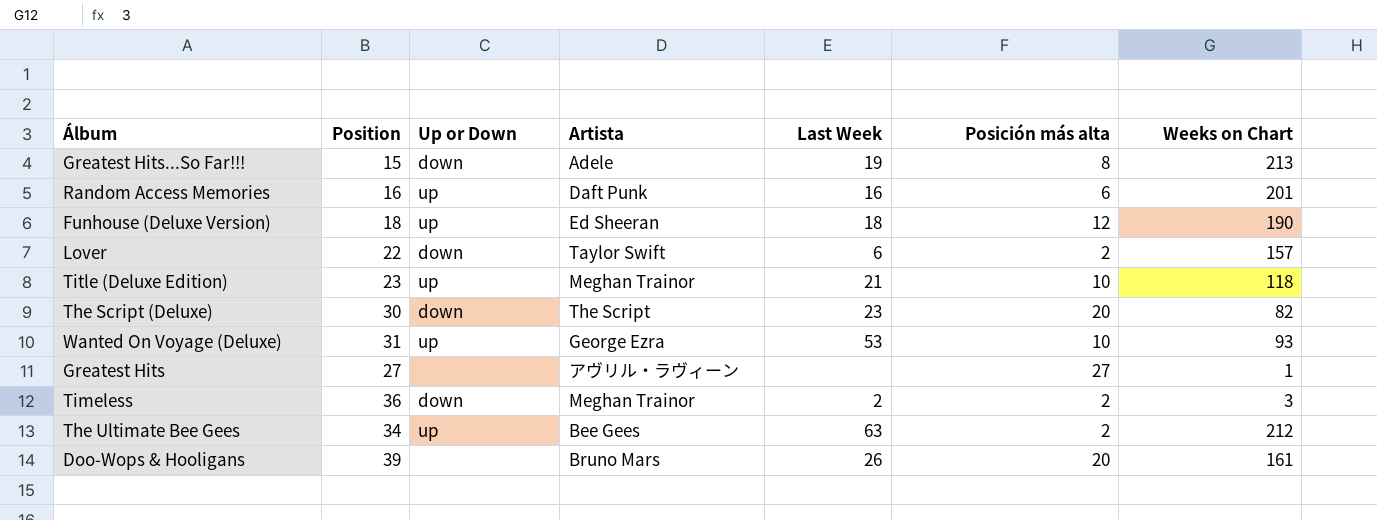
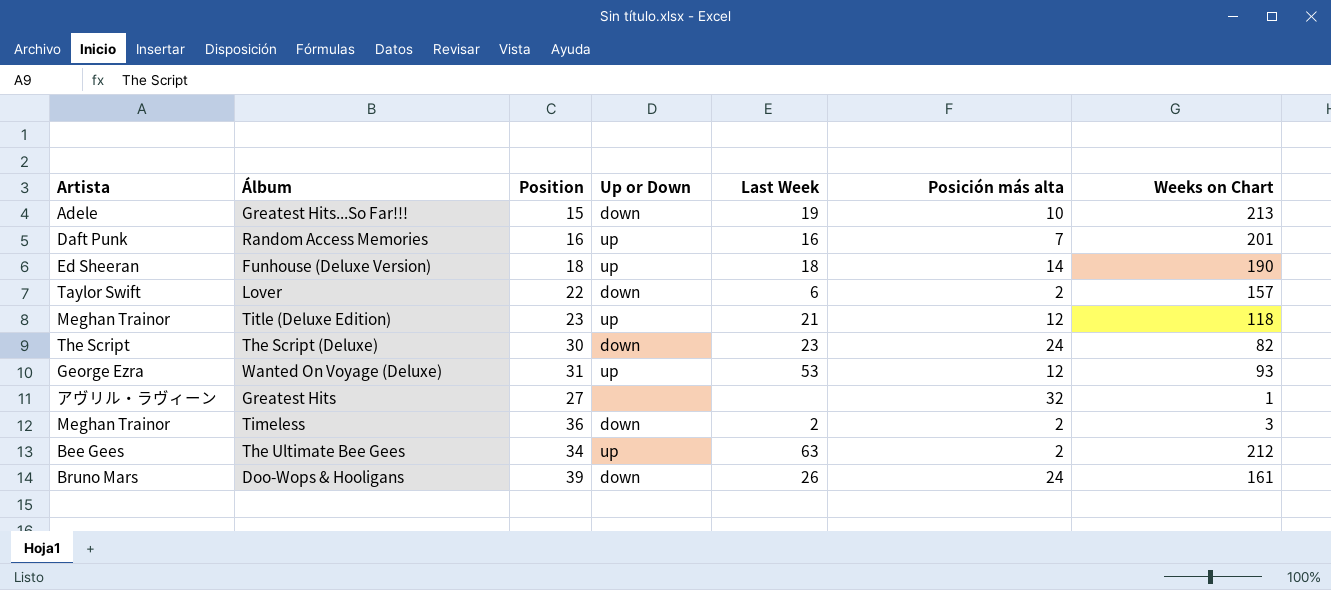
column Artista | position: 4 -> 1
Greatest Hits...So Far!!! | Posición más alta: 8 -> 10
Random Access Memories | Posición más alta: 6 -> 7
Funhouse (Deluxe Version) | Posición más alta: 12 -> 14
Title (Deluxe Edition) | Posición más alta: 10 -> 12
The Script (Deluxe) | Posición más alta: 20 -> 24
Wanted On Voyage (Deluxe) | Posición más alta: 10 -> 12
Greatest Hits | Posición más alta: 27 -> 32
Doo-Wops & Hooligans | Up or Down: none -> down
Doo-Wops & Hooligans | Posición más alta: 20 -> 24

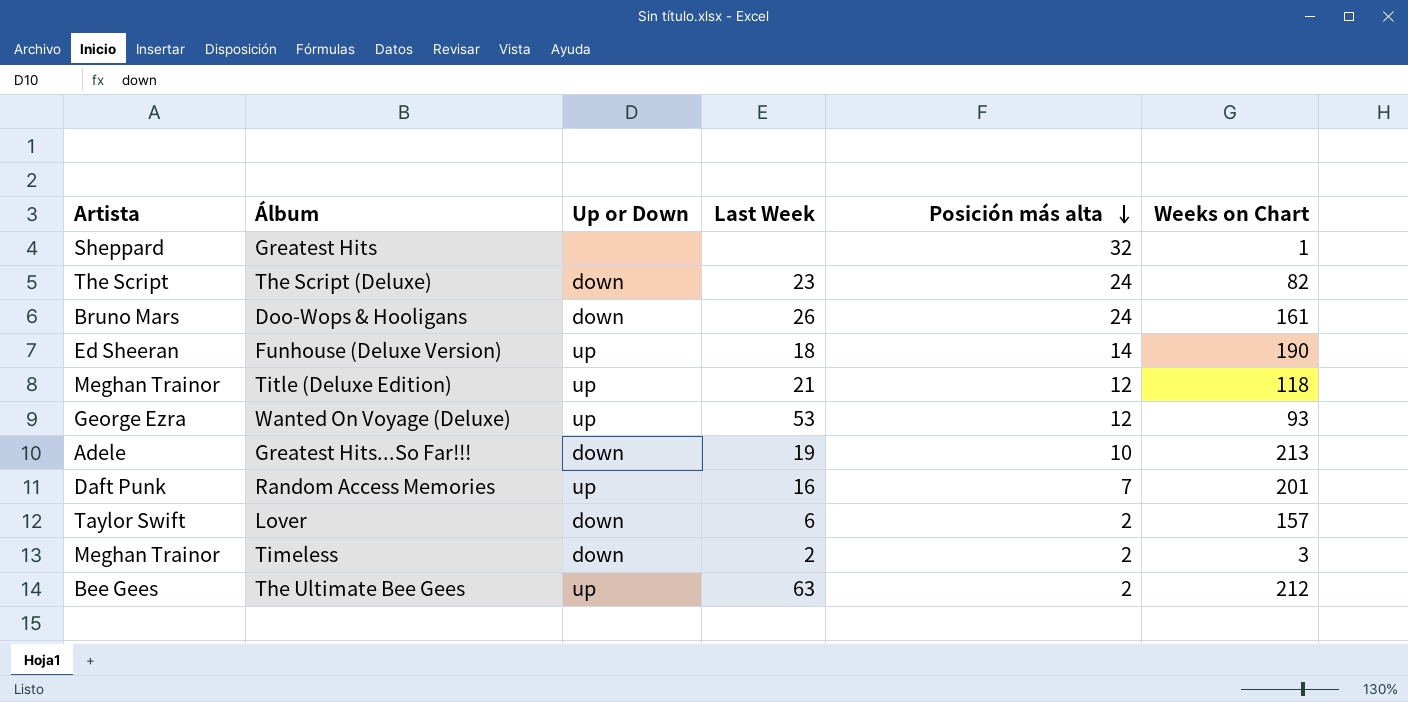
row order: none -> Posición más alta descending
column Position | position: 3 -> none
Greatest Hits | Artista: アヴリル・ラヴィーン -> Sheppard

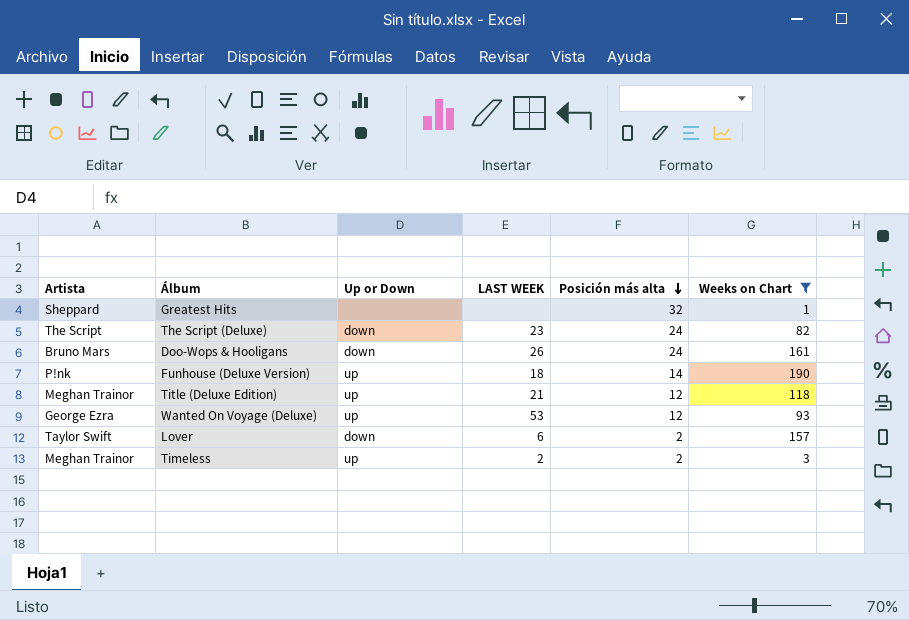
filter: none -> Weeks on Chart <= 190
column name: Last Week -> LAST WEEK
Funhouse (Deluxe Version) | Artista: Ed Sheeran -> P!nk
Timeless | Up or Down: down -> up

